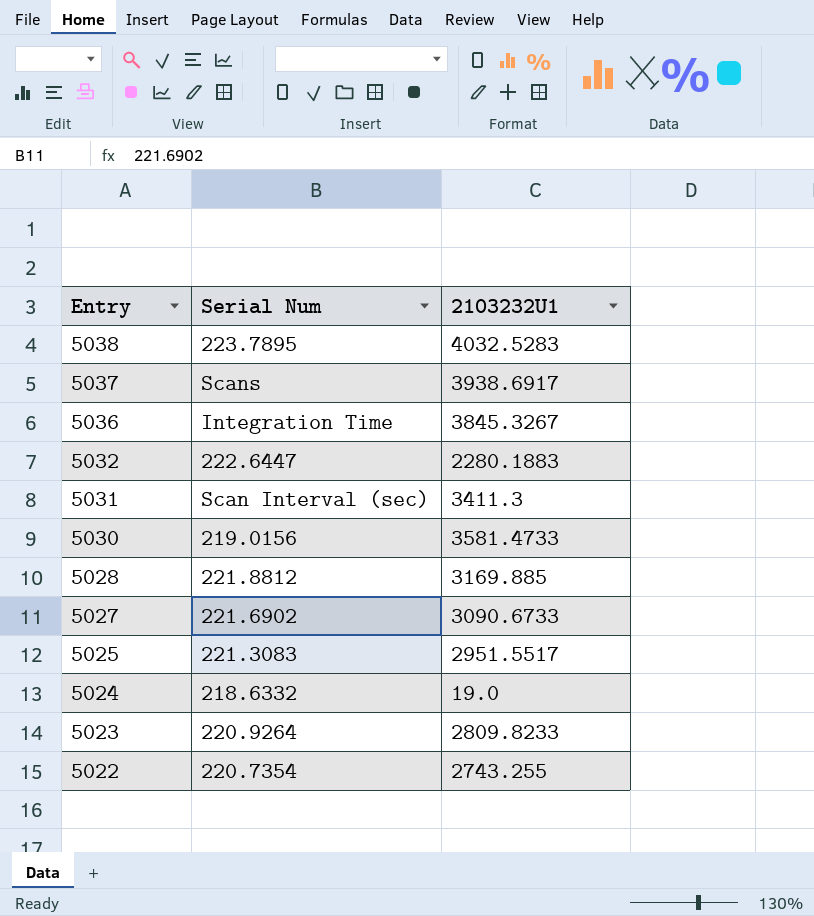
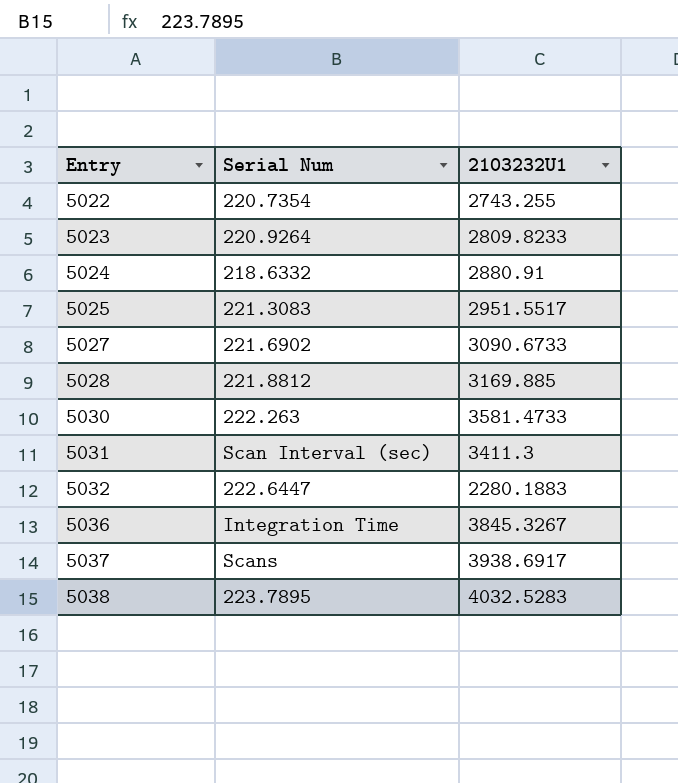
row order: Entry descending -> Entry ascending
5024 | 2103232U1: 19.0 -> 2880.91
5030 | Serial Num: 219.0156 -> 222.263

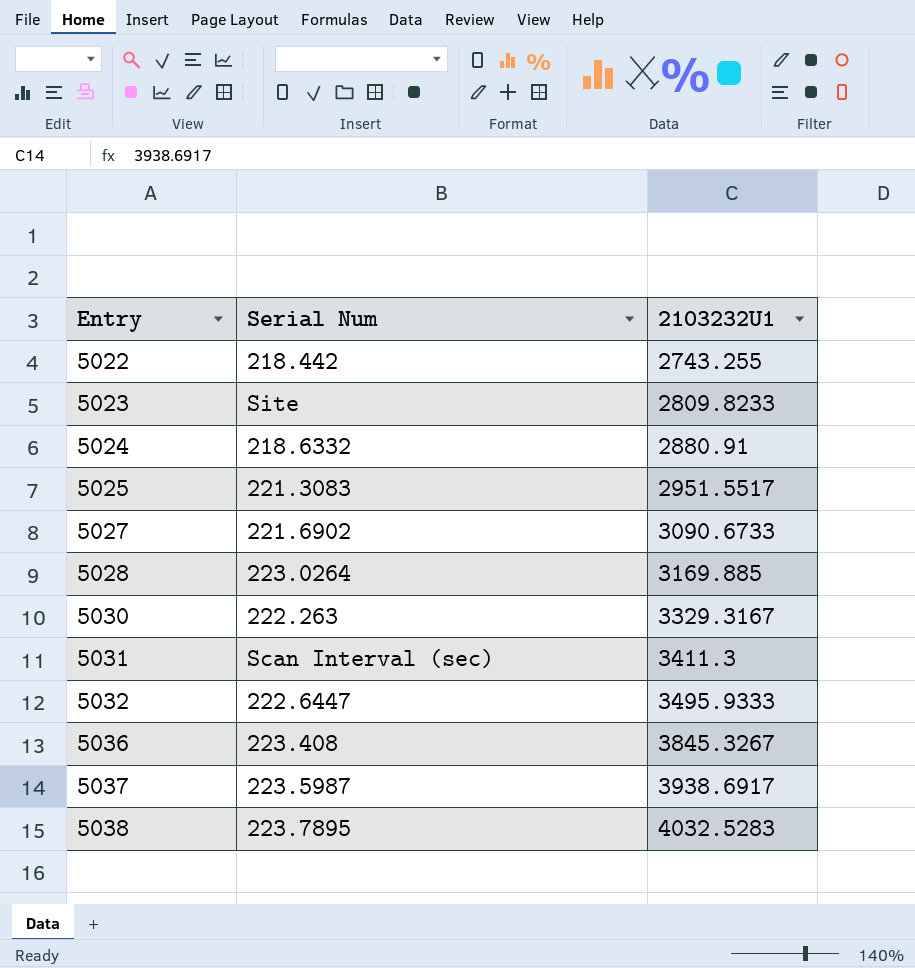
5022 | Serial Num: 220.7354 -> 218.442
5023 | Serial Num: 220.9264 -> Site
5028 | Serial Num: 221.8812 -> 223.0264
5030 | 2103232U1: 3581.4733 -> 3329.3167
5032 | 2103232U1: 2280.1883 -> 3495.9333
5036 | Serial Num: Integration Time -> 223.408
5037 | Serial Num: Scans -> 223.5987

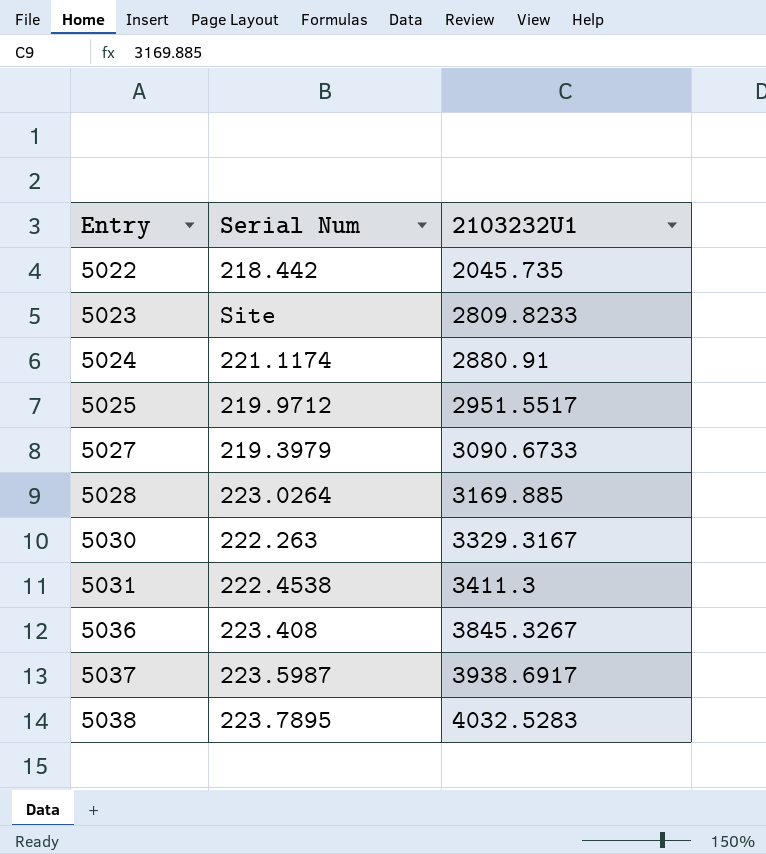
row 5032: 222.6447 | 3495.9333 -> none
5022 | 2103232U1: 2743.255 -> 2045.735
5024 | Serial Num: 218.6332 -> 221.1174
5025 | Serial Num: 221.3083 -> 219.9712
5027 | Serial Num: 221.6902 -> 219.3979
5031 | Serial Num: Scan Interval (sec) -> 222.4538

